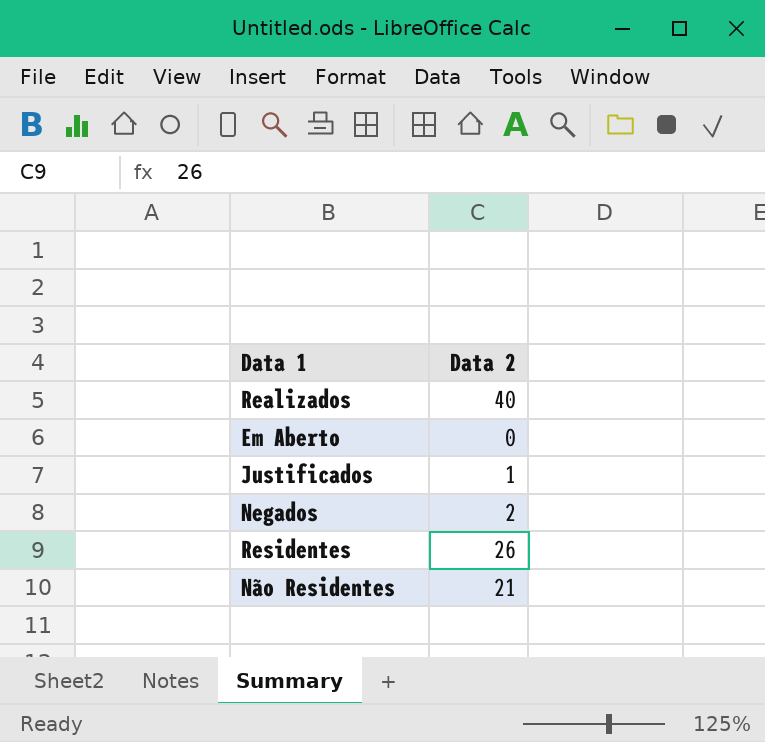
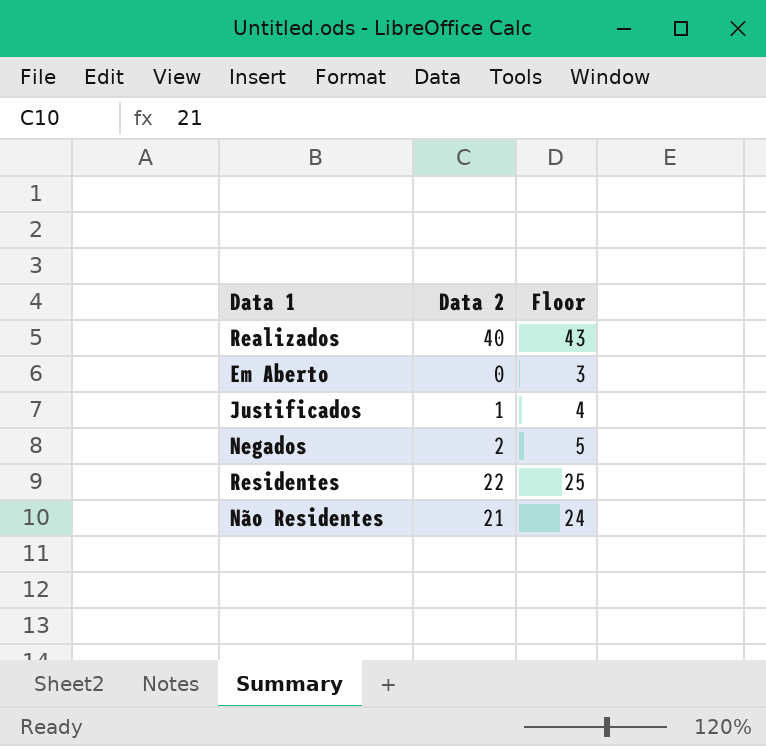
column Floor | formula: none -> [Data 2] + 3
Residentes | Data 2: 26 -> 22

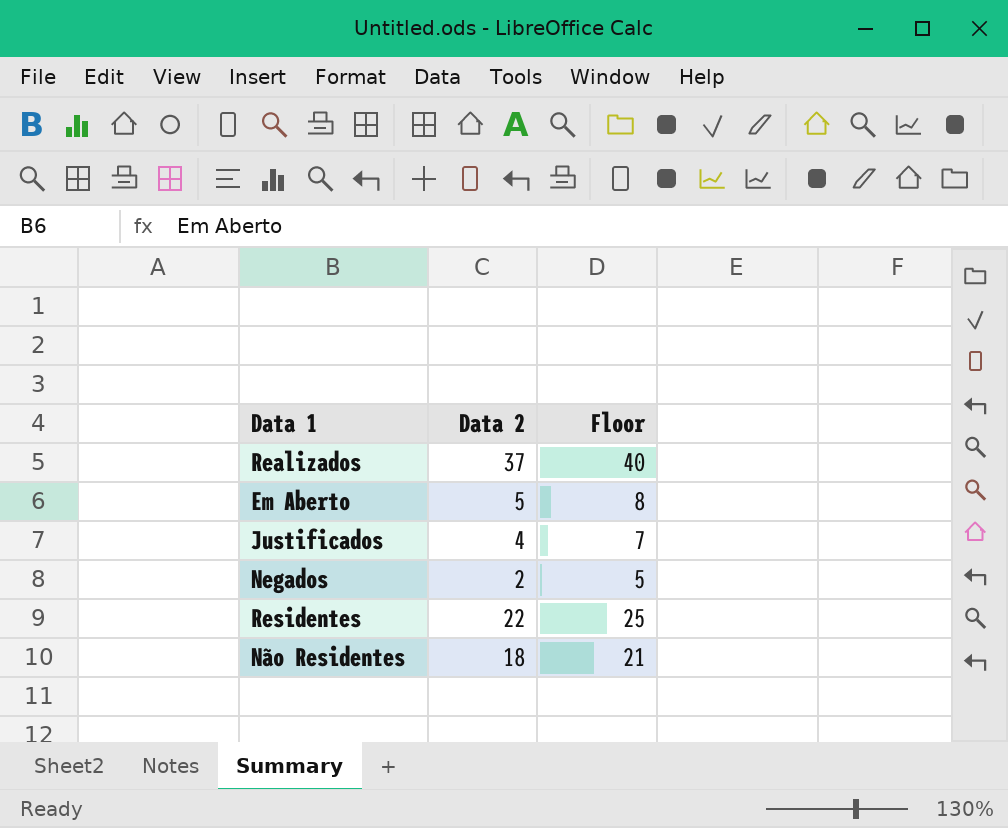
Realizados | Data 2: 40 -> 37
Realizados | Floor: 43 -> 40
Em Aberto | Data 2: 0 -> 5
Em Aberto | Floor: 3 -> 8
Justificados | Data 2: 1 -> 4
Justificados | Floor: 4 -> 7
Não Residentes | Data 2: 21 -> 18
Não Residentes | Floor: 24 -> 21

